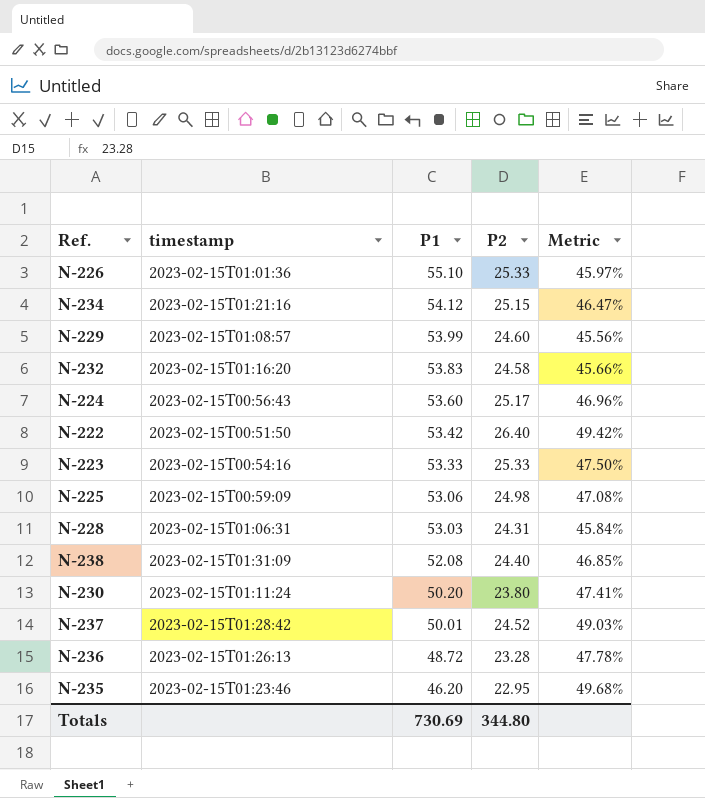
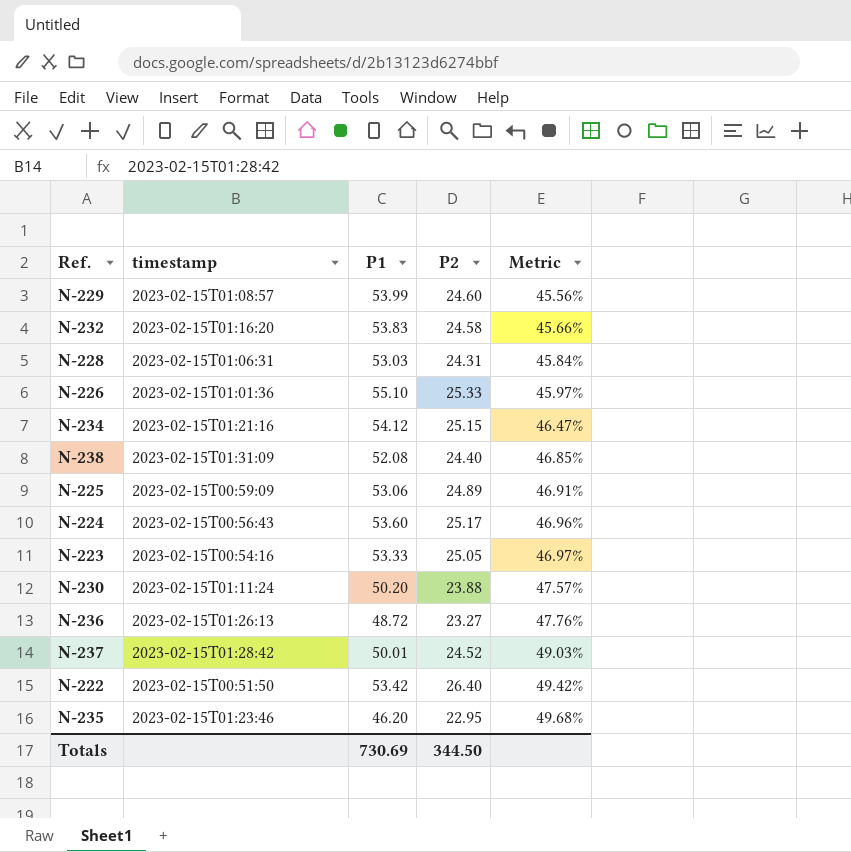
row order: P1 descending -> Metric ascending
N-225 | P2: 24.98 -> 24.89
N-225 | Metric: 47.08% -> 46.91%
N-223 | P2: 25.33 -> 25.05
N-223 | Metric: 47.50% -> 46.97%
N-230 | P2: 23.80 -> 23.88
N-230 | Metric: 47.41% -> 47.57%
N-236 | P2: 23.28 -> 23.27
N-236 | Metric: 47.78% -> 47.76%
Totals | P2: 344.80 -> 344.50

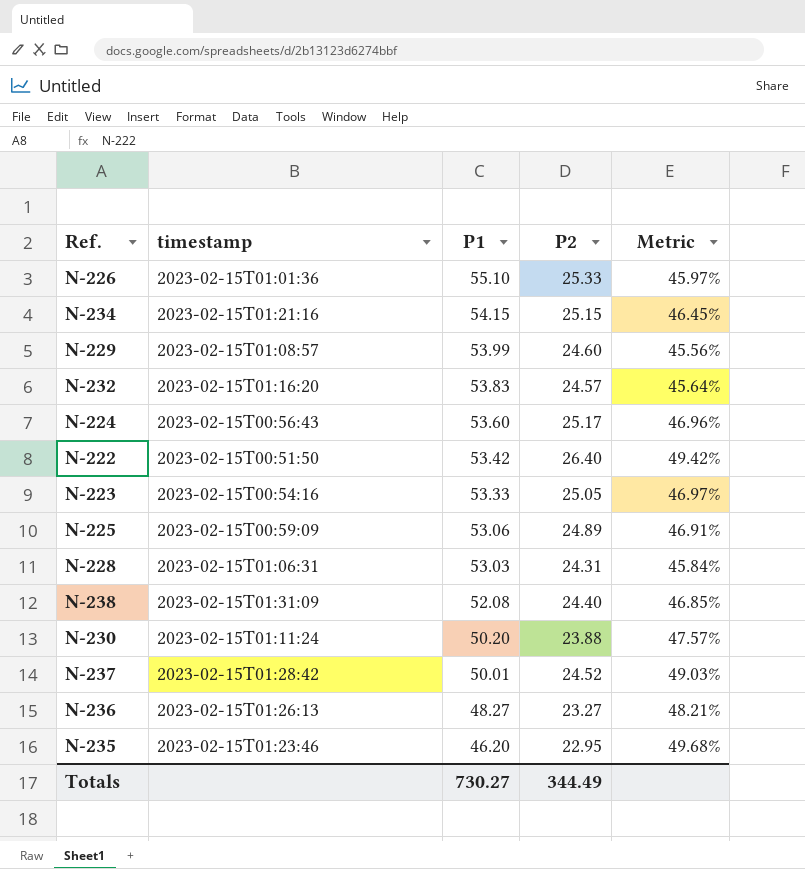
row order: Metric ascending -> P1 descending
N-234 | P1: 54.12 -> 54.15
N-234 | Metric: 46.47% -> 46.45%
N-232 | P2: 24.58 -> 24.57
N-232 | Metric: 45.66% -> 45.64%
N-236 | P1: 48.72 -> 48.27
N-236 | Metric: 47.76% -> 48.21%
Totals | P1: 730.69 -> 730.27
Totals | P2: 344.50 -> 344.49

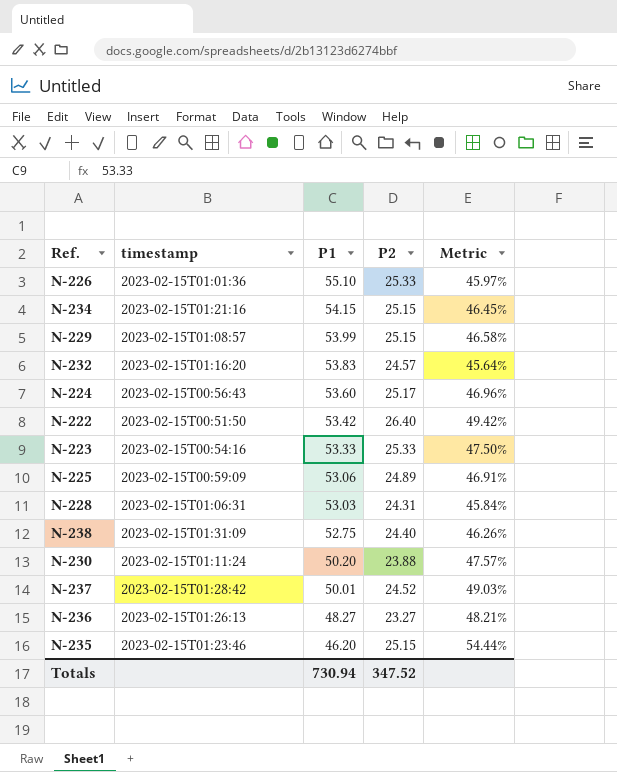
N-229 | P2: 24.60 -> 25.15
N-229 | Metric: 45.56% -> 46.58%
N-223 | P2: 25.05 -> 25.33
N-223 | Metric: 46.97% -> 47.50%
N-238 | P1: 52.08 -> 52.75
N-238 | Metric: 46.85% -> 46.26%
N-235 | P2: 22.95 -> 25.15
N-235 | Metric: 49.68% -> 54.44%
Totals | P1: 730.27 -> 730.94
Totals | P2: 344.49 -> 347.52

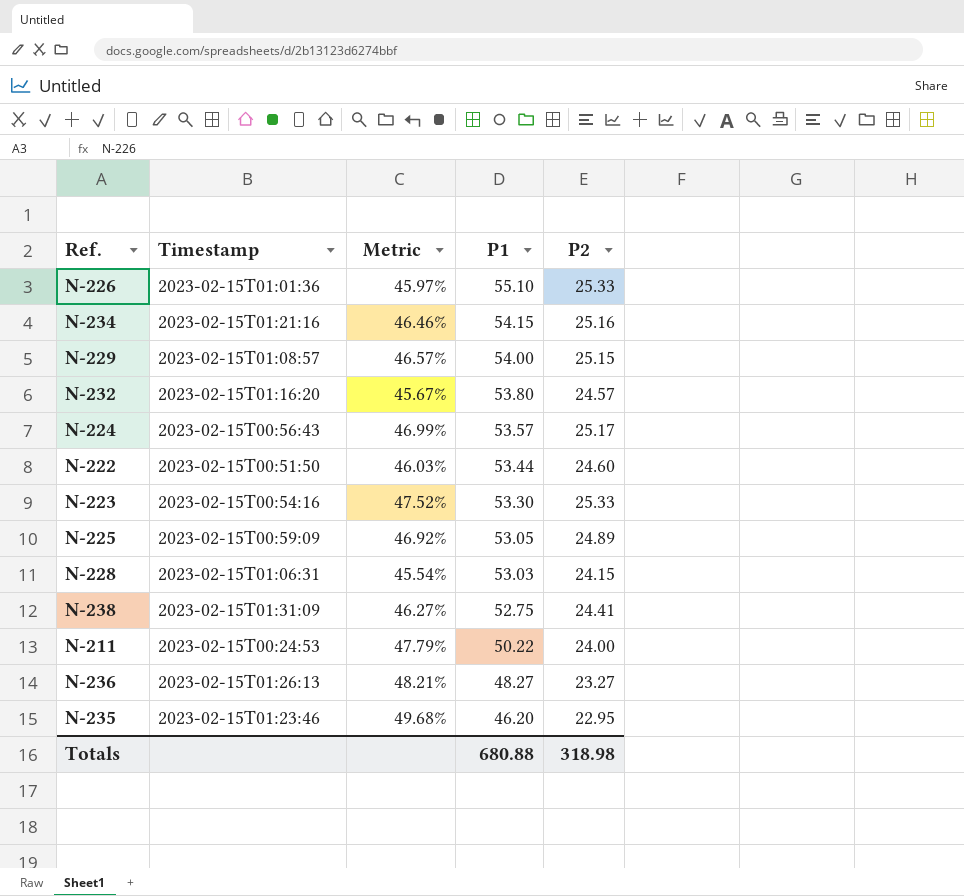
column name: timestamp -> Timestamp
column Metric | position: 5 -> 3
row N-230: 2023-02-15T01:11:24 | 50.20 | 23.88 | 47.57% -> none
row N-237: 2023-02-15T01:28:42 | 50.01 | 24.52 | 49.03% -> none
N-234 | Metric: 46.45% -> 46.46%
N-234 | P2: 25.15 -> 25.16
N-229 | Metric: 46.58% -> 46.57%
N-229 | P1: 53.99 -> 54.00
N-232 | Metric: 45.64% -> 45.67%
N-232 | P1: 53.83 -> 53.80
N-224 | Metric: 46.96% -> 46.99%
N-224 | P1: 53.60 -> 53.57
N-222 | Metric: 49.42% -> 46.03%
N-222 | P1: 53.42 -> 53.44
N-222 | P2: 26.40 -> 24.60
N-223 | Metric: 47.50% -> 47.52%
N-223 | P1: 53.33 -> 53.30
N-225 | Metric: 46.91% -> 46.92%
N-225 | P1: 53.06 -> 53.05
N-228 | Metric: 45.84% -> 45.54%
N-228 | P2: 24.31 -> 24.15
N-238 | Metric: 46.26% -> 46.27%
N-238 | P2: 24.40 -> 24.41
row N-211: none -> 2023-02-15T00:24:53 | 47.79% | 50.22 | 24.00
N-235 | Metric: 54.44% -> 49.68%
N-235 | P2: 25.15 -> 22.95
Totals | P1: 730.94 -> 680.88
Totals | P2: 347.52 -> 318.98

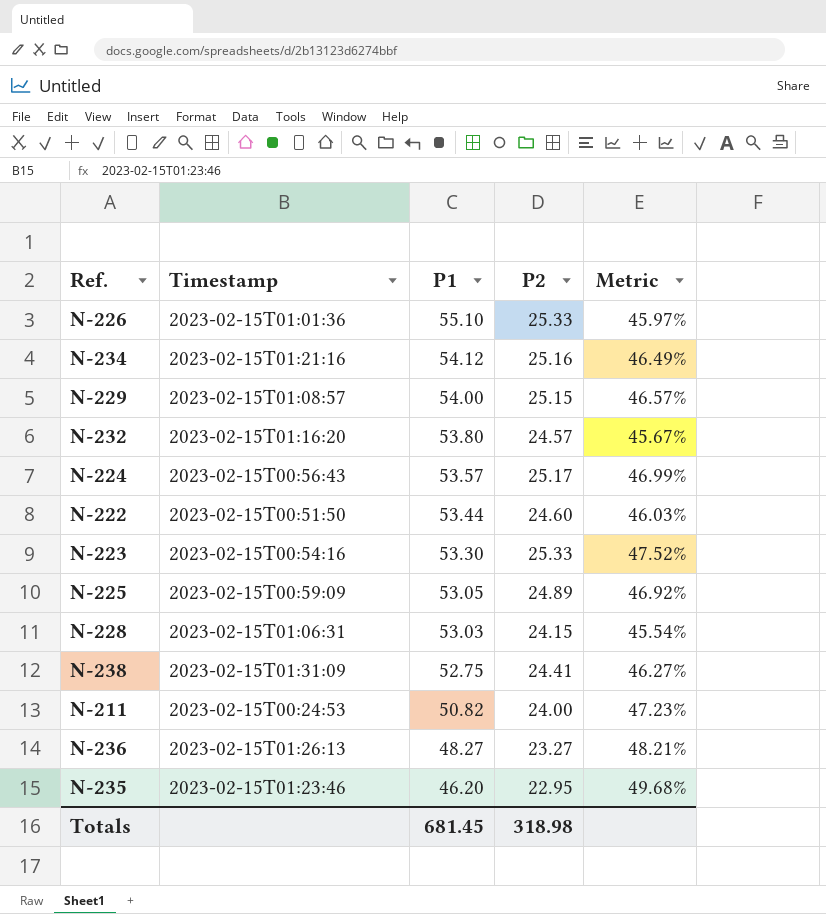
column Metric | position: 3 -> 5
N-234 | P1: 54.15 -> 54.12
N-234 | Metric: 46.46% -> 46.49%
N-211 | P1: 50.22 -> 50.82
N-211 | Metric: 47.79% -> 47.23%
Totals | P1: 680.88 -> 681.45

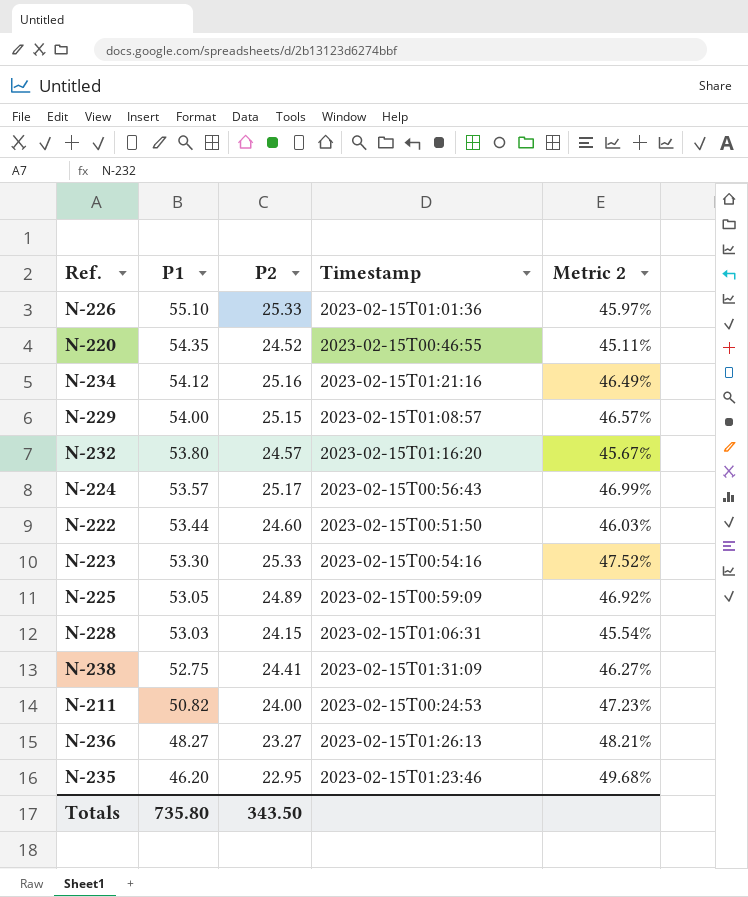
column Timestamp | position: 2 -> 4
column name: Metric -> Metric 2
row N-220: none -> 54.35 | 24.52 | 2023-02-15T00:46:55 | 45.11%
Totals | P1: 681.45 -> 735.80
Totals | P2: 318.98 -> 343.50

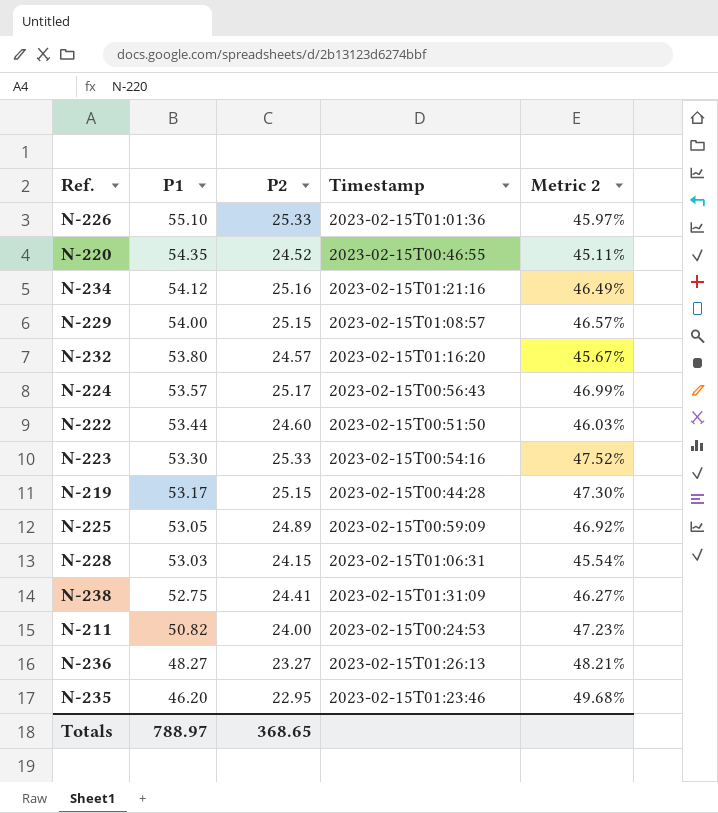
row N-219: none -> 53.17 | 25.15 | 2023-02-15T00:44:28 | 47.30%
Totals | P1: 735.80 -> 788.97
Totals | P2: 343.50 -> 368.65

